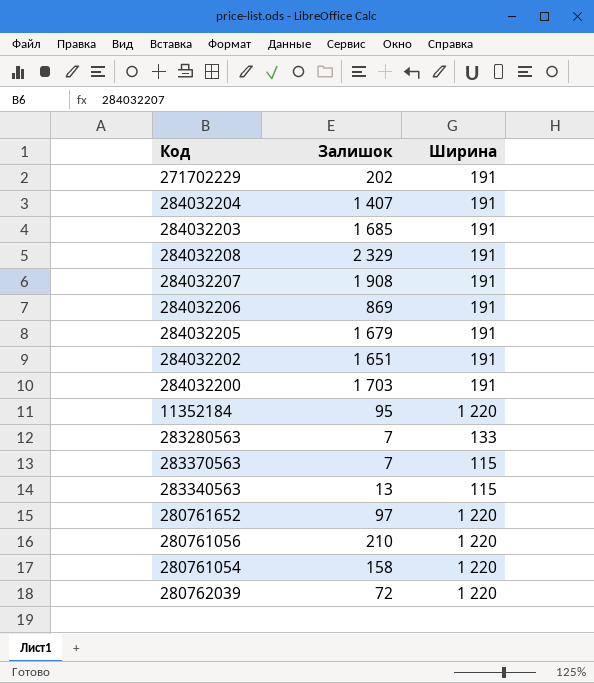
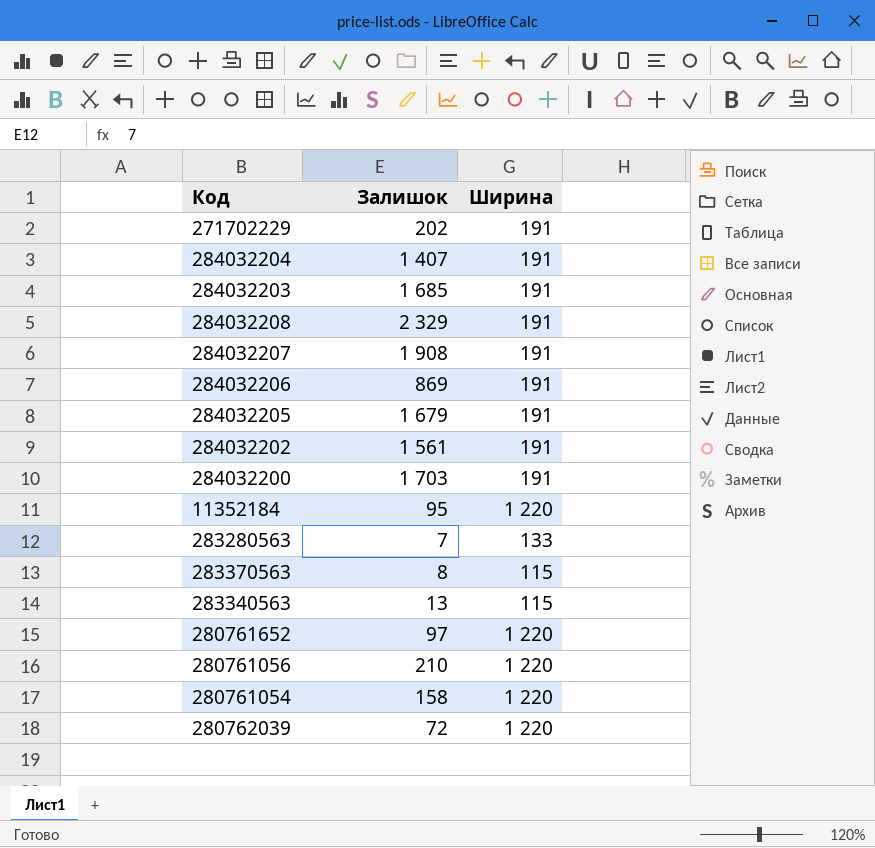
284032202 | Залишок: 1 651 -> 1 561
283370563 | Залишок: 7 -> 8

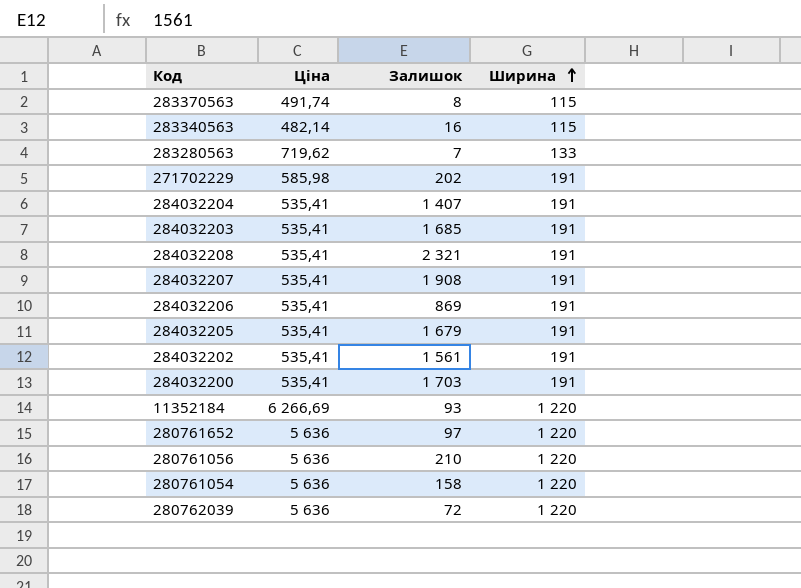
row order: none -> Ширина ascending
column Ціна | position: none -> 2
283340563 | Залишок: 13 -> 16
284032208 | Залишок: 2 329 -> 2 321
11352184 | Залишок: 95 -> 93

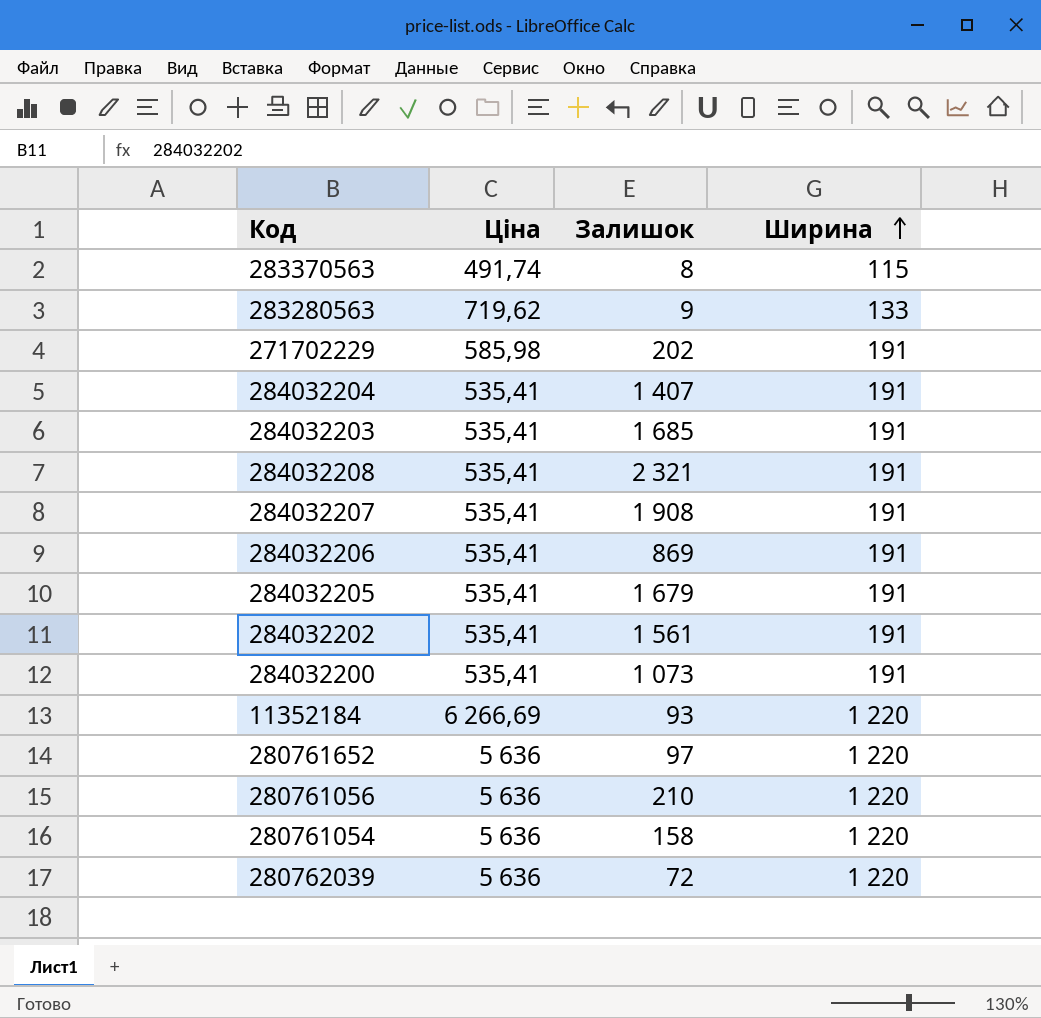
row 283340563: 482,14 | 16 | 115 -> none
283280563 | Залишок: 7 -> 9
284032200 | Залишок: 1 703 -> 1 073

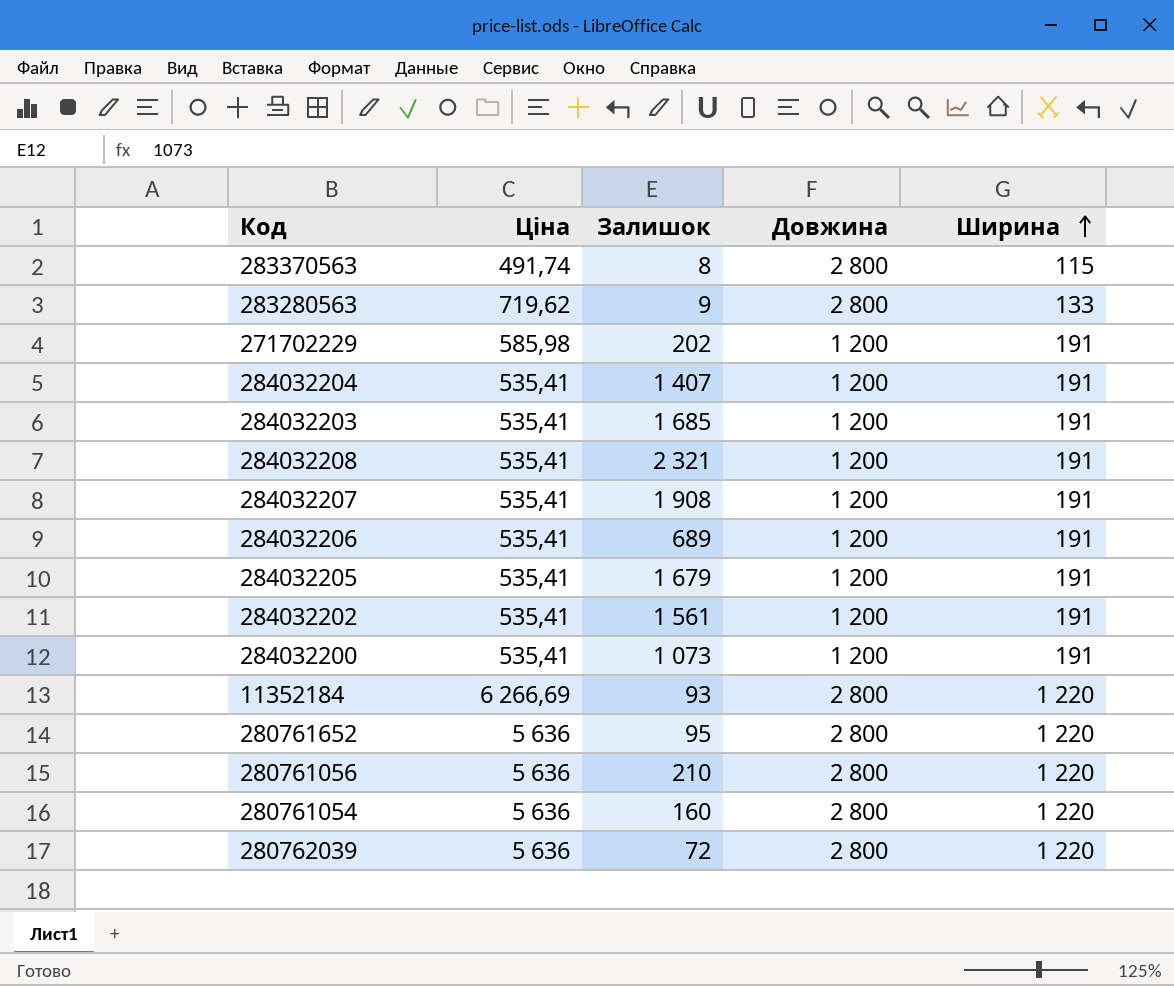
column Довжина | position: none -> 4
284032206 | Залишок: 869 -> 689
280761652 | Залишок: 97 -> 95
280761054 | Залишок: 158 -> 160

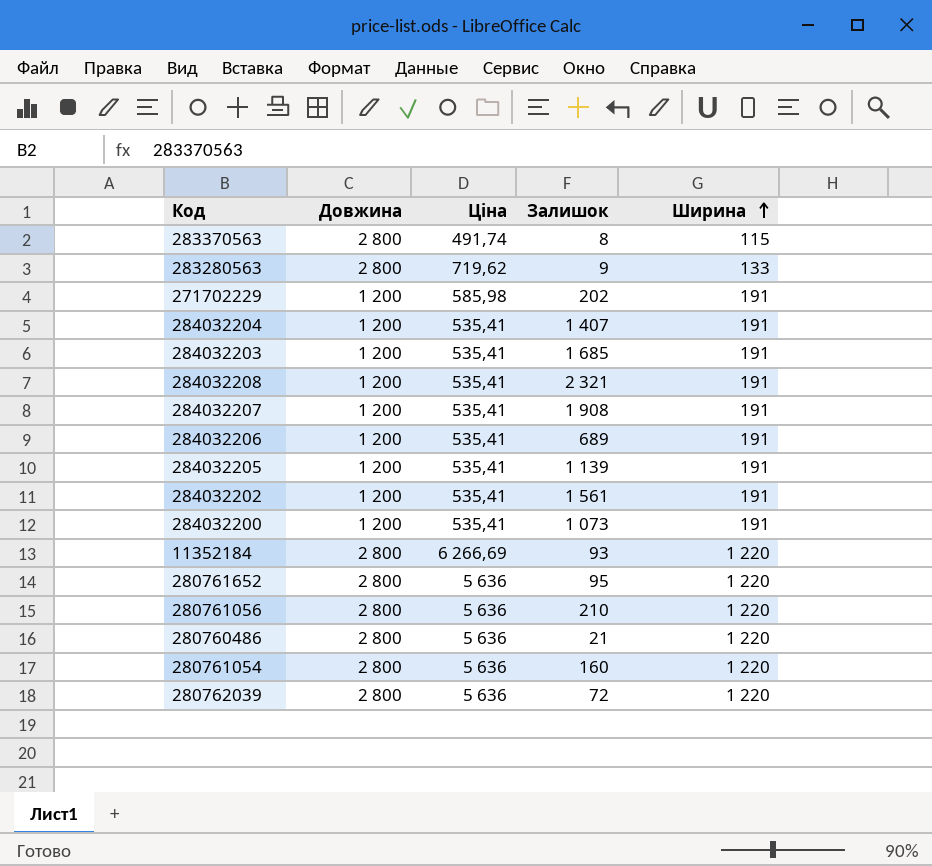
column Довжина | position: 4 -> 2
284032205 | Залишок: 1 679 -> 1 139
row 280760486: none -> 2 800 | 5 636 | 21 | 1 220

